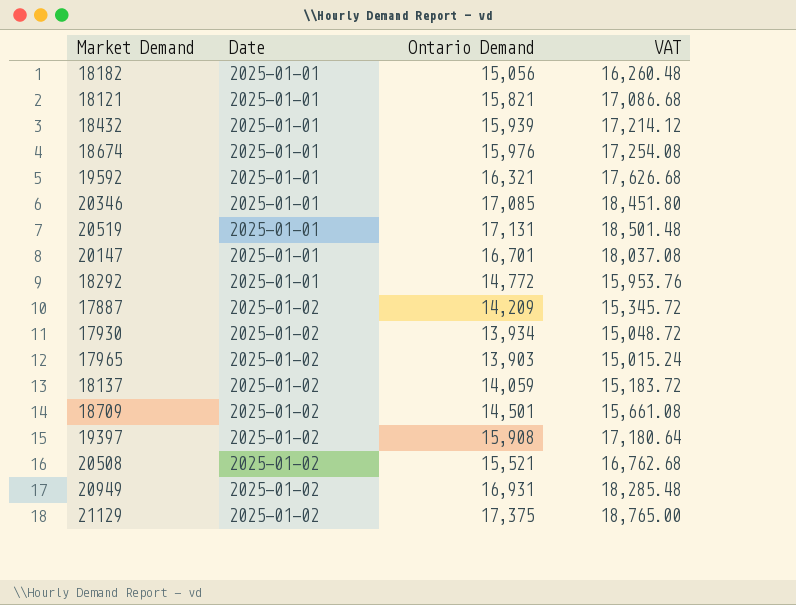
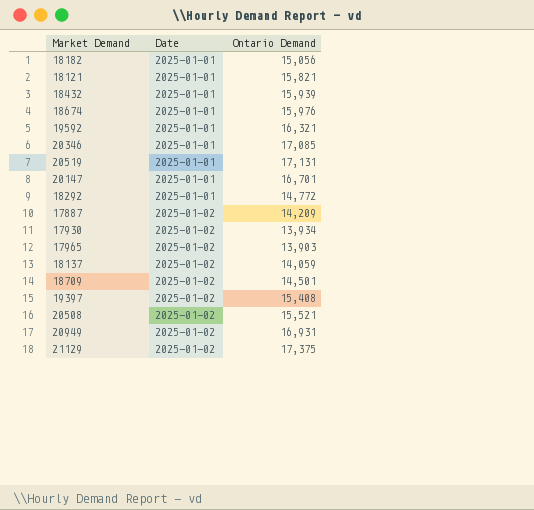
column VAT | formula: [Ontario Demand] * 1.08 -> none
19397 | Ontario Demand: 15,908 -> 15,408

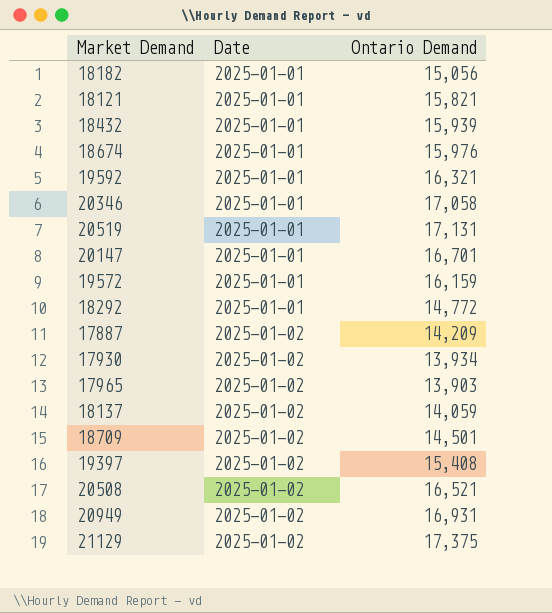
20346 | Ontario Demand: 17,085 -> 17,058
row 19572: none -> 2025-01-01 | 16,159
20508 | Ontario Demand: 15,521 -> 16,521

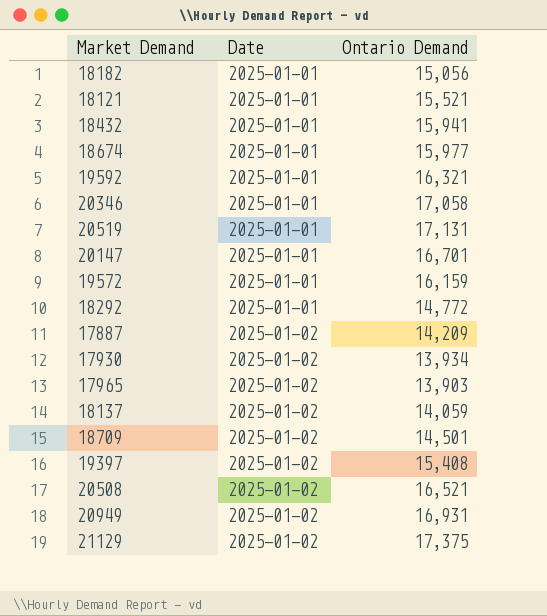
18121 | Ontario Demand: 15,821 -> 15,521
18432 | Ontario Demand: 15,939 -> 15,941
18674 | Ontario Demand: 15,976 -> 15,977

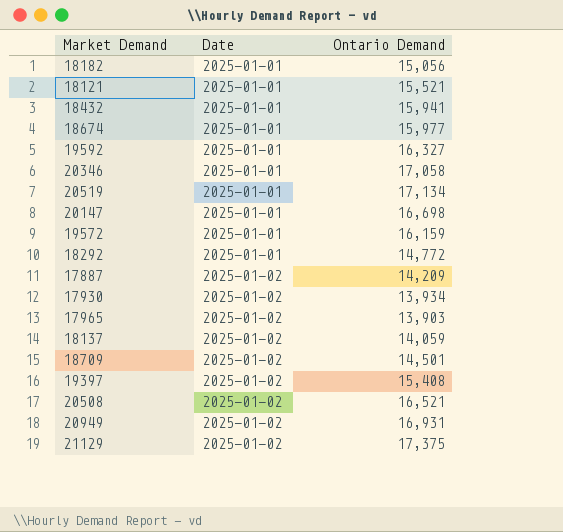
19592 | Ontario Demand: 16,321 -> 16,327
20519 | Ontario Demand: 17,131 -> 17,134
20147 | Ontario Demand: 16,701 -> 16,698

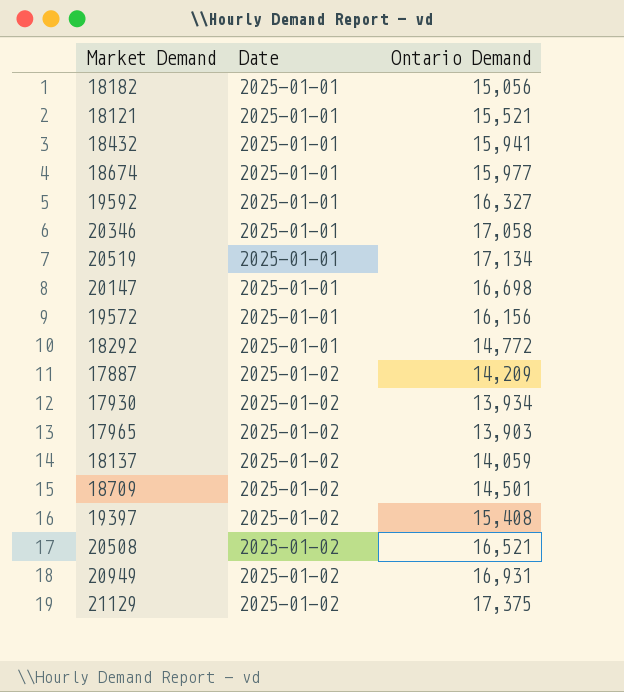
19572 | Ontario Demand: 16,159 -> 16,156

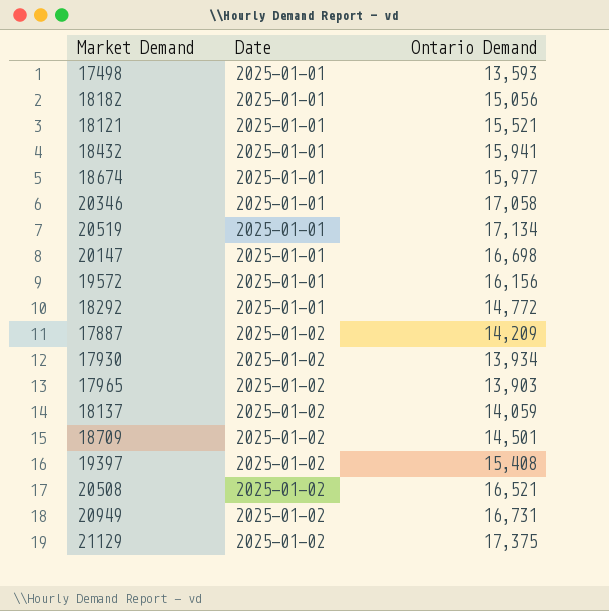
row 19592: 2025-01-01 | 16,327 -> none
row 17498: none -> 2025-01-01 | 13,593
20949 | Ontario Demand: 16,931 -> 16,731

